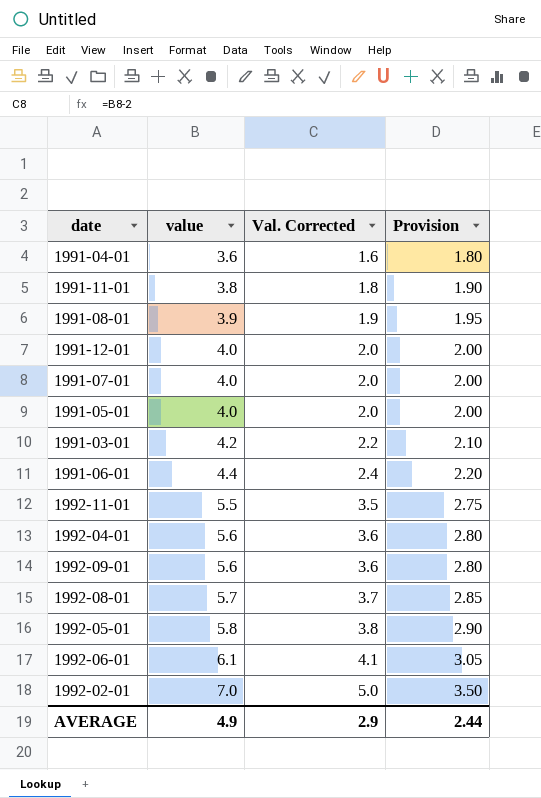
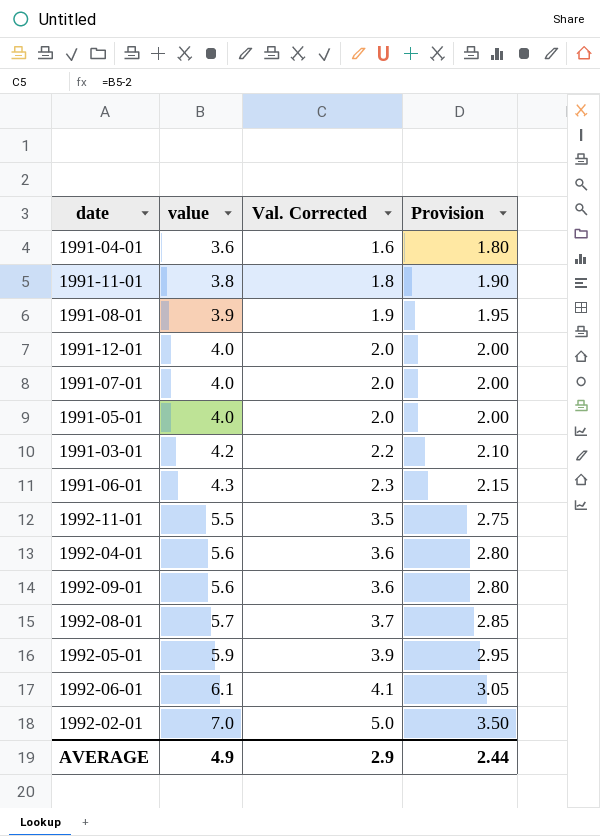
1991-06-01 | value: 4.4 -> 4.3
1991-06-01 | Val. Corrected: 2.4 -> 2.3
1991-06-01 | Provision: 2.20 -> 2.15
1992-05-01 | value: 5.8 -> 5.9
1992-05-01 | Val. Corrected: 3.8 -> 3.9
1992-05-01 | Provision: 2.90 -> 2.95

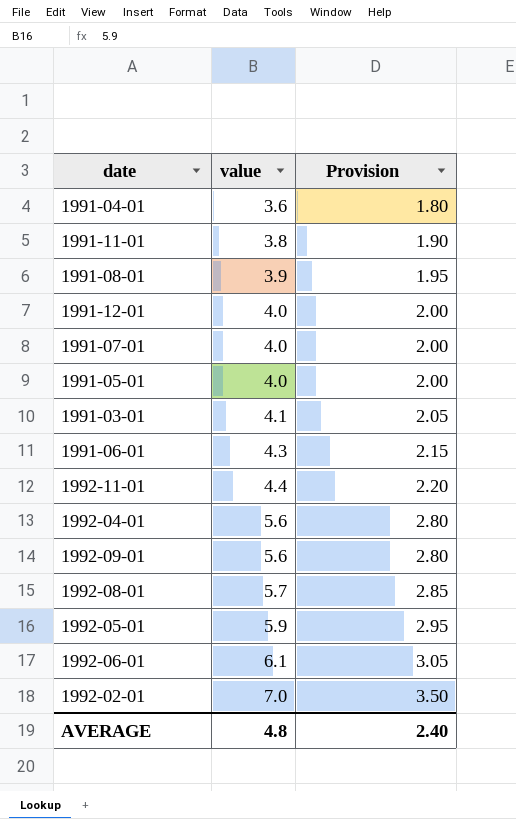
column Val. Corrected | formula: [value] - 2 -> none
1991-03-01 | value: 4.2 -> 4.1
1991-03-01 | Provision: 2.10 -> 2.05
1992-11-01 | value: 5.5 -> 4.4
1992-11-01 | Provision: 2.75 -> 2.20
AVERAGE | value: 4.9 -> 4.8
AVERAGE | Provision: 2.44 -> 2.40

